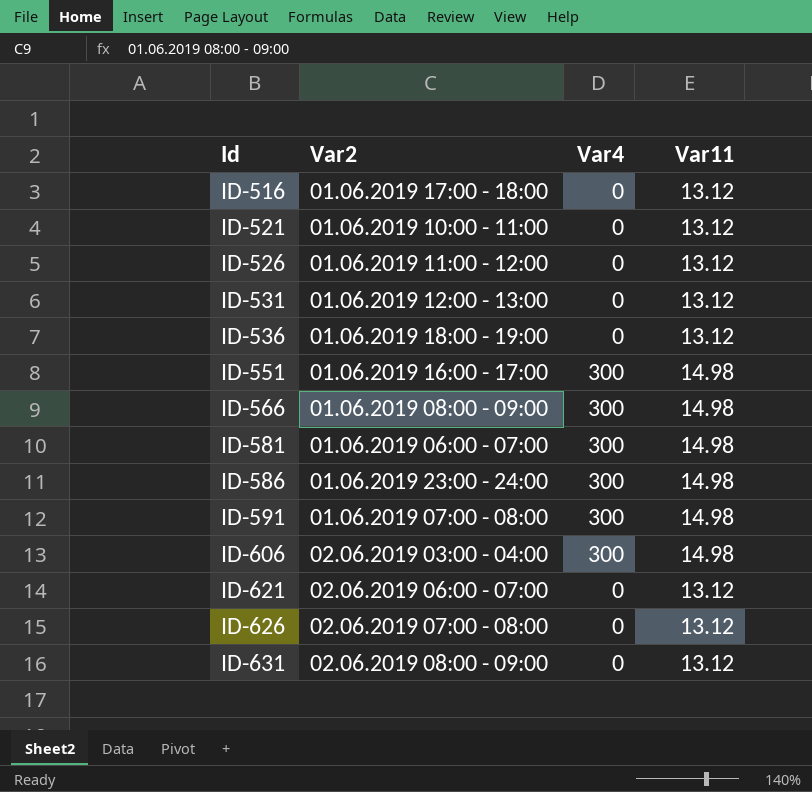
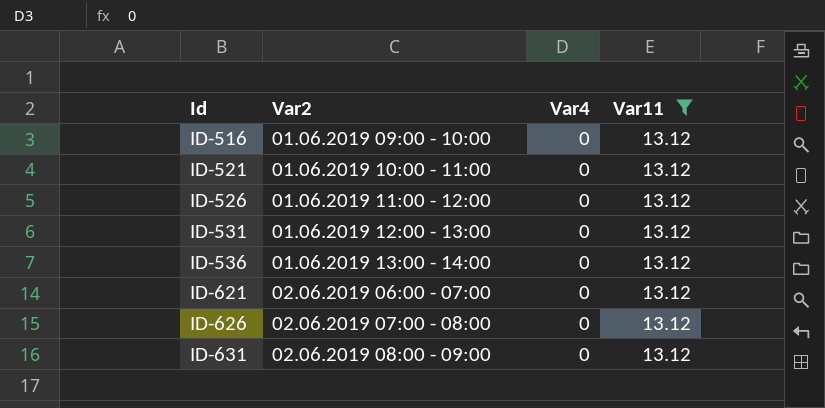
filter: none -> Var11 = 13.12
ID-516 | Var2: 01.06.2019 17:00 - 18:00 -> 01.06.2019 09:00 - 10:00
ID-536 | Var2: 01.06.2019 18:00 - 19:00 -> 01.06.2019 13:00 - 14:00

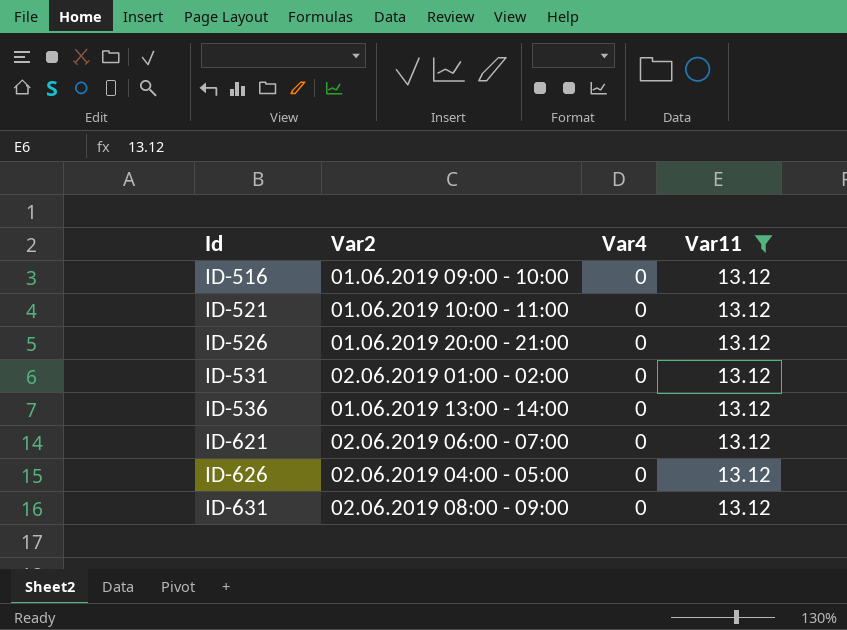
ID-526 | Var2: 01.06.2019 11:00 - 12:00 -> 01.06.2019 20:00 - 21:00
ID-531 | Var2: 01.06.2019 12:00 - 13:00 -> 02.06.2019 01:00 - 02:00
ID-626 | Var2: 02.06.2019 07:00 - 08:00 -> 02.06.2019 04:00 - 05:00

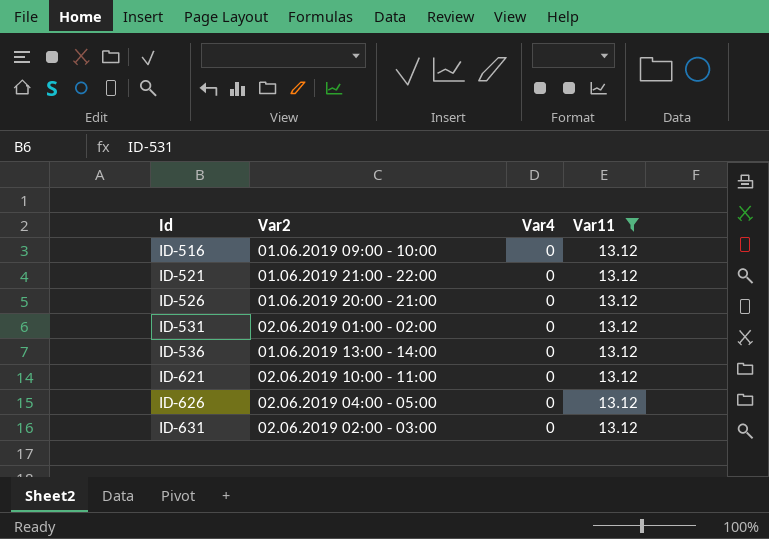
ID-521 | Var2: 01.06.2019 10:00 - 11:00 -> 01.06.2019 21:00 - 22:00
ID-621 | Var2: 02.06.2019 06:00 - 07:00 -> 02.06.2019 10:00 - 11:00
ID-631 | Var2: 02.06.2019 08:00 - 09:00 -> 02.06.2019 02:00 - 03:00

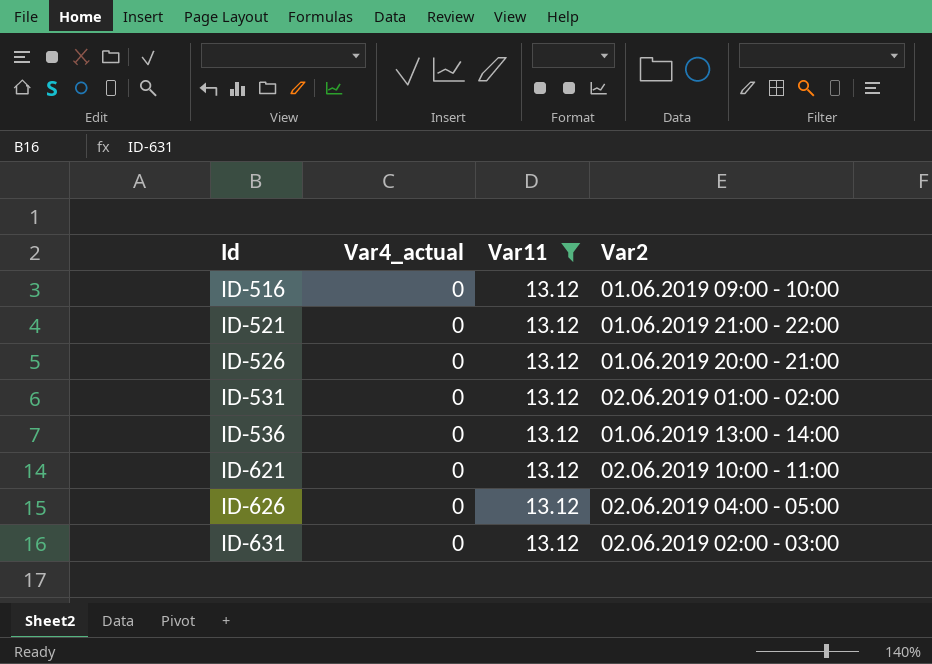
column name: Var4 -> Var4_actual
column Var2 | position: 2 -> 4

